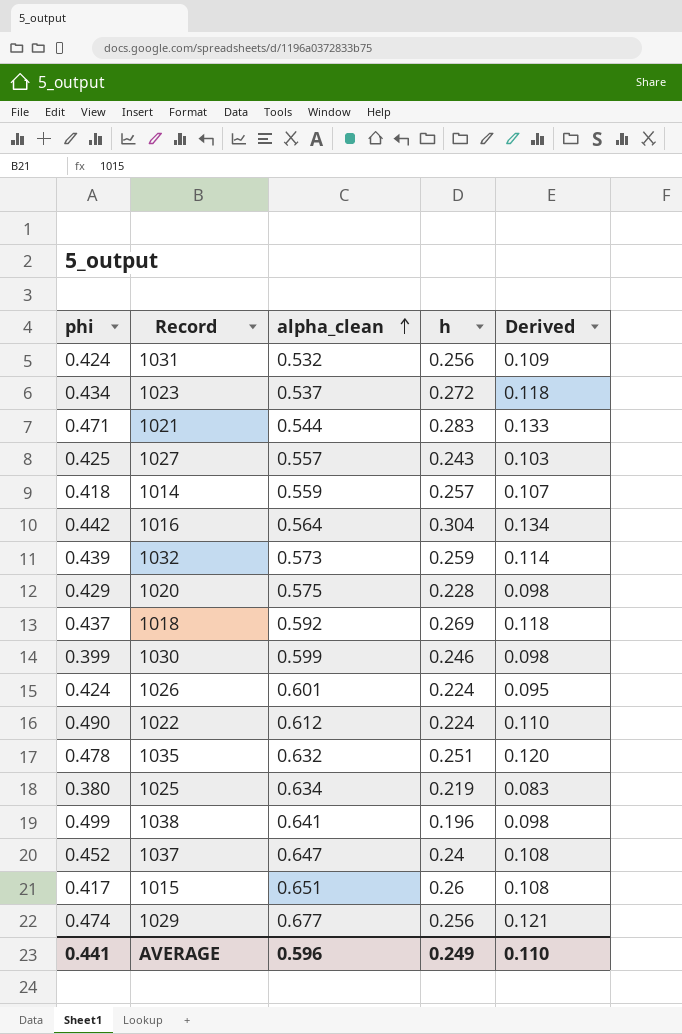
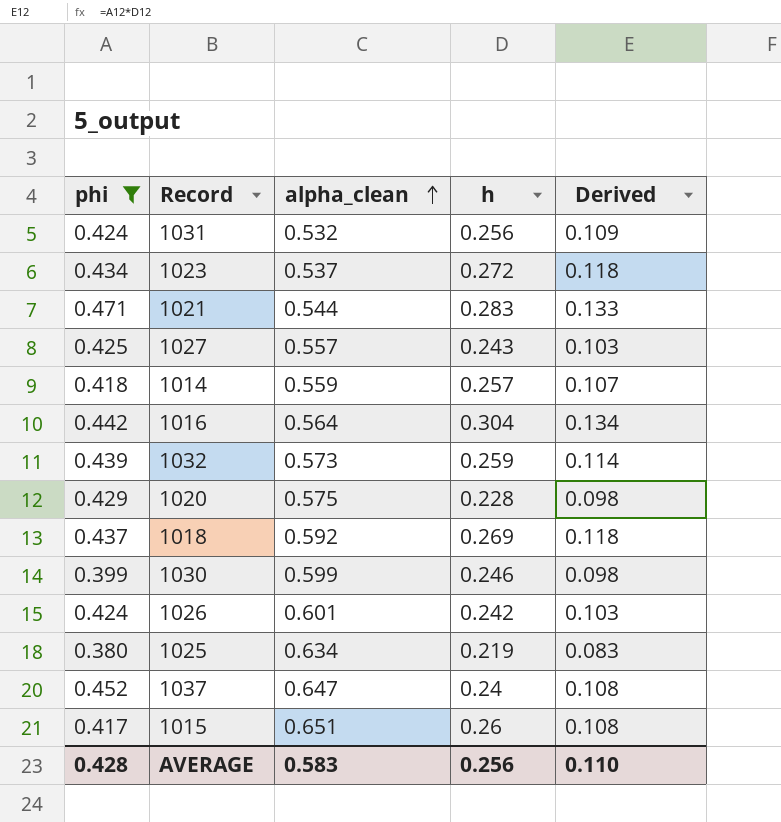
filter: none -> phi <= 0.471
1026 | h: 0.224 -> 0.242
1026 | Derived: 0.095 -> 0.103
AVERAGE | phi: 0.441 -> 0.428
AVERAGE | alpha_clean: 0.596 -> 0.583
AVERAGE | h: 0.249 -> 0.256

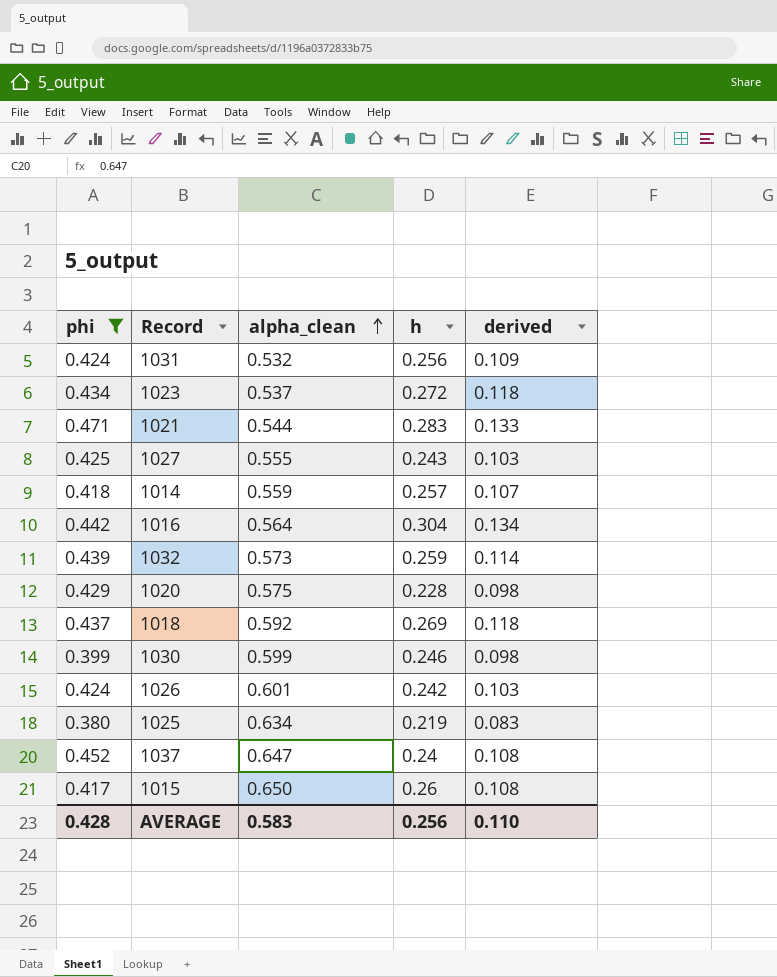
column name: Derived -> derived
1027 | alpha_clean: 0.557 -> 0.555
1015 | alpha_clean: 0.651 -> 0.650

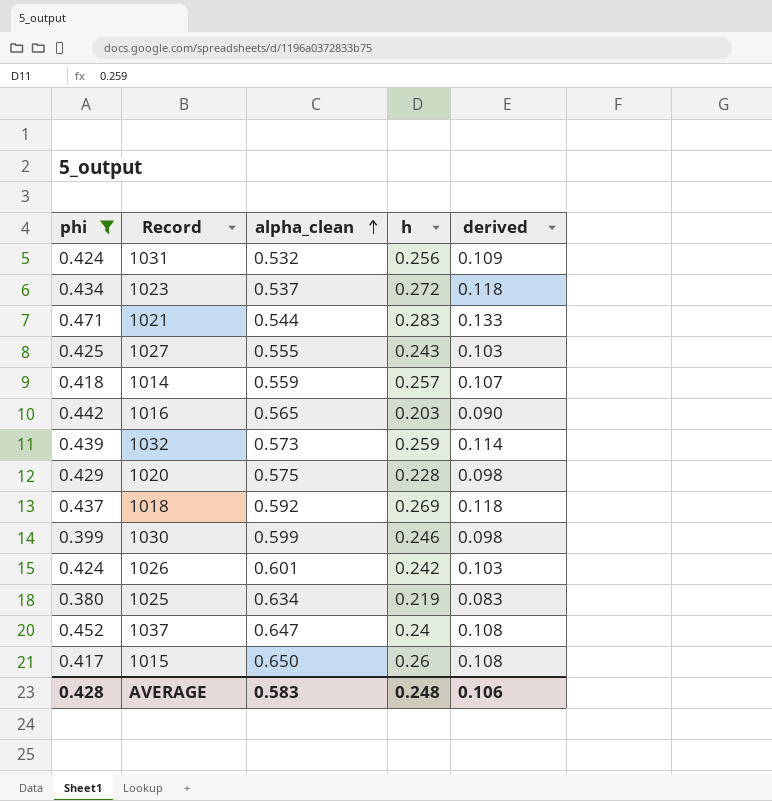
1016 | alpha_clean: 0.564 -> 0.565
1016 | h: 0.304 -> 0.203
1016 | derived: 0.134 -> 0.090
AVERAGE | h: 0.256 -> 0.248
AVERAGE | derived: 0.110 -> 0.106

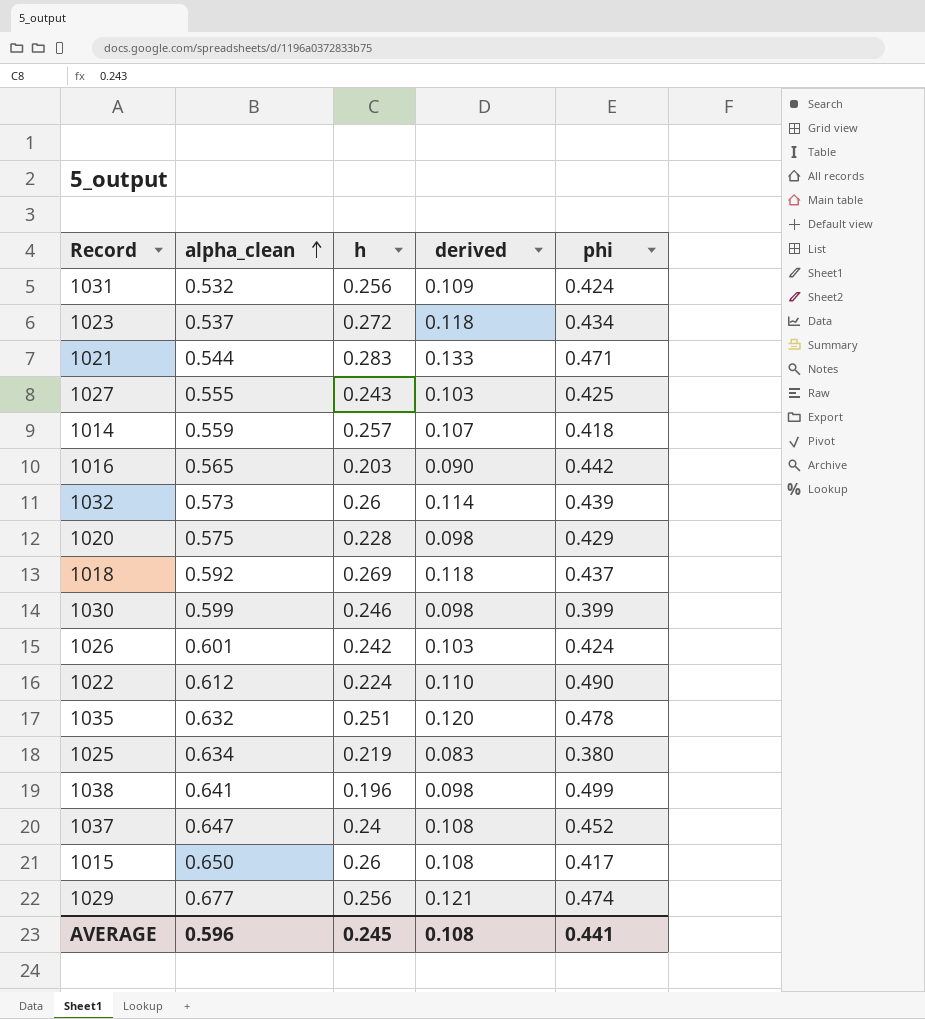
filter: phi <= 0.471 -> none
column phi | position: 1 -> 5
1032 | h: 0.259 -> 0.26
AVERAGE | alpha_clean: 0.583 -> 0.596
AVERAGE | h: 0.248 -> 0.245
AVERAGE | derived: 0.106 -> 0.108
AVERAGE | phi: 0.428 -> 0.441

